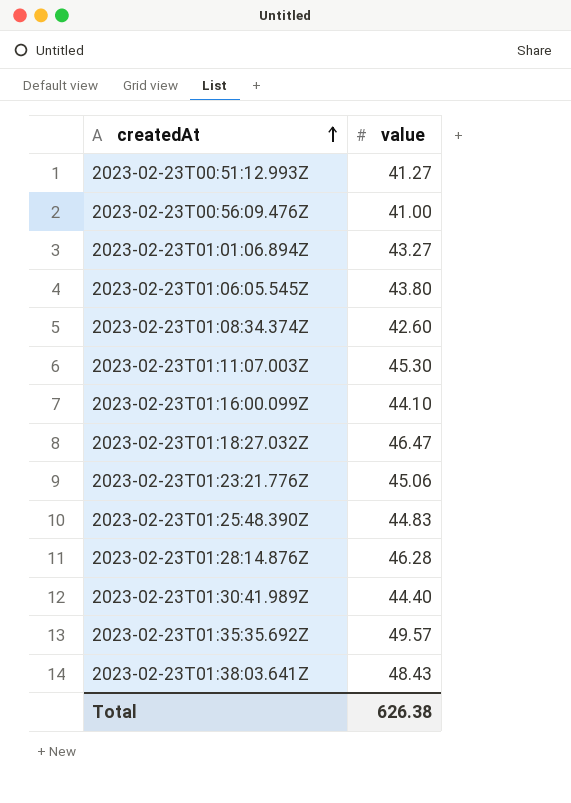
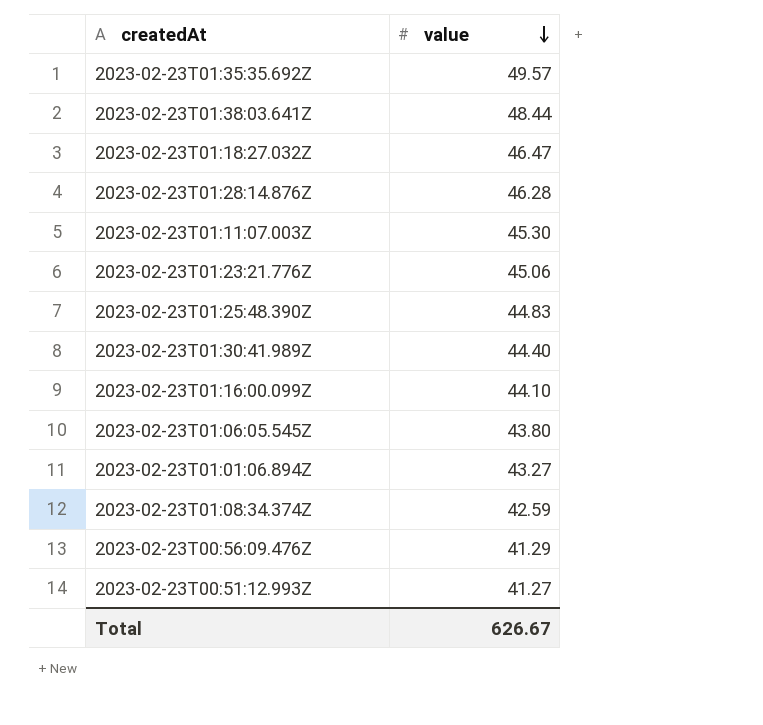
row order: createdAt ascending -> value descending
2023-02-23T01:38:03.641Z | value: 48.43 -> 48.44
2023-02-23T01:08:34.374Z | value: 42.60 -> 42.59
2023-02-23T00:56:09.476Z | value: 41.00 -> 41.29
Total | value: 626.38 -> 626.67

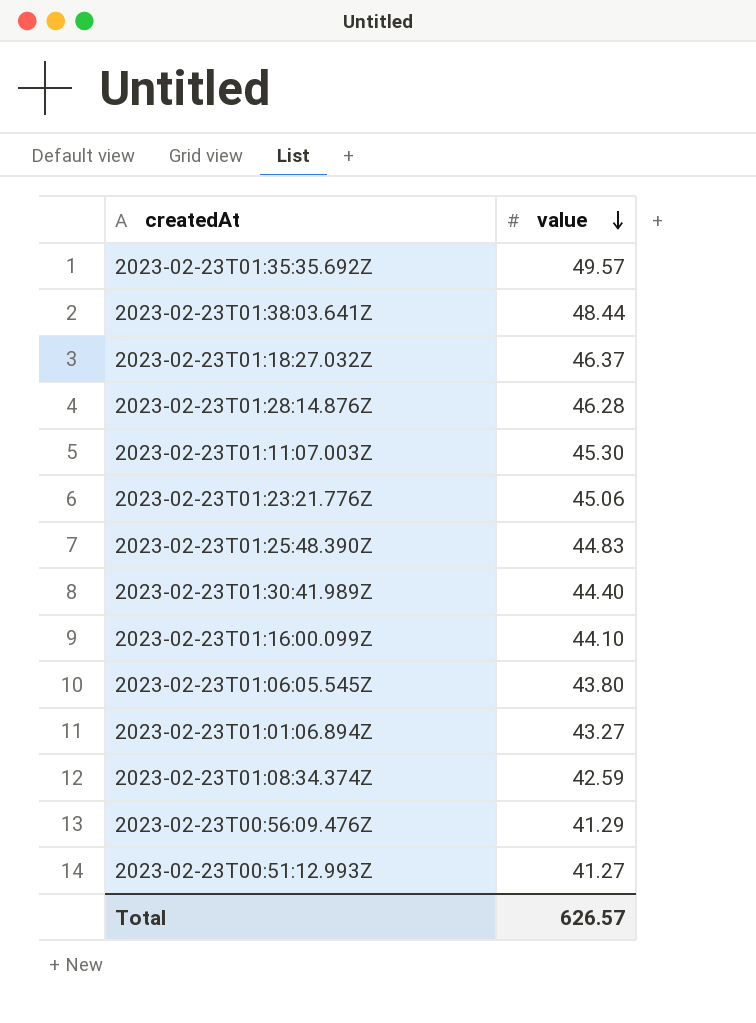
2023-02-23T01:18:27.032Z | value: 46.47 -> 46.37
Total | value: 626.67 -> 626.57

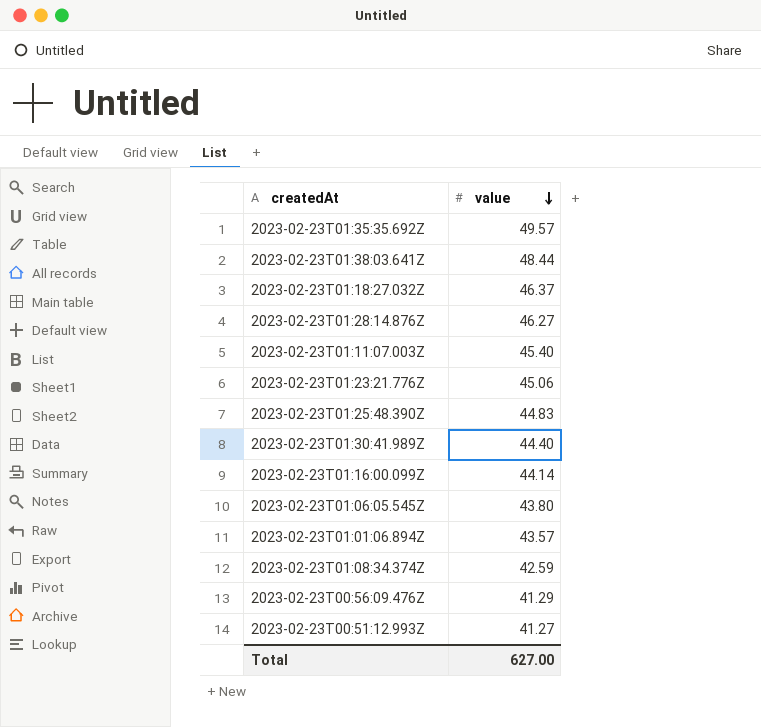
2023-02-23T01:28:14.876Z | value: 46.28 -> 46.27
2023-02-23T01:11:07.003Z | value: 45.30 -> 45.40
2023-02-23T01:16:00.099Z | value: 44.10 -> 44.14
2023-02-23T01:01:06.894Z | value: 43.27 -> 43.57
Total | value: 626.57 -> 627.00

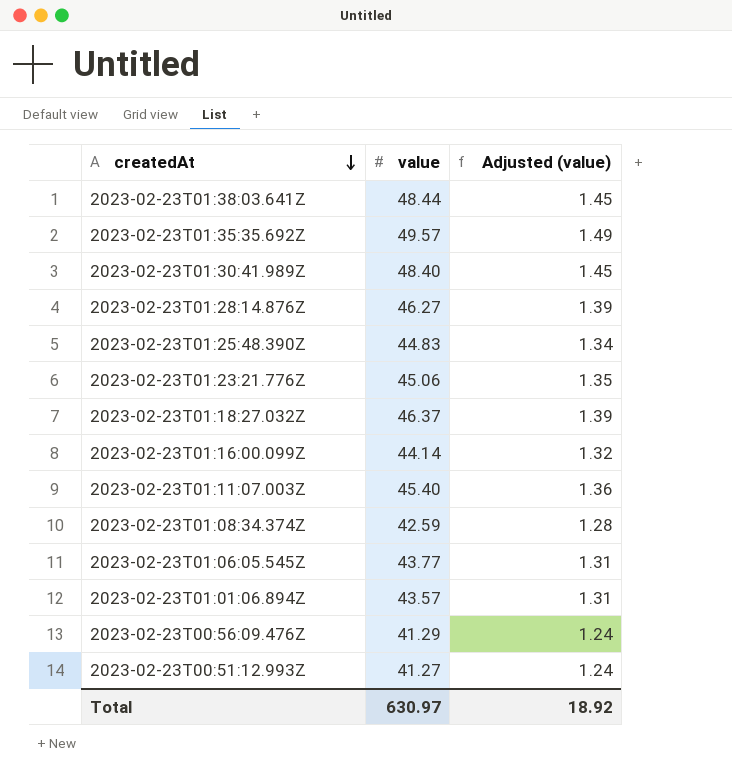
row order: value descending -> createdAt descending
column Adjusted (value) | formula: none -> [value] * 0.03
2023-02-23T01:30:41.989Z | value: 44.40 -> 48.40
2023-02-23T01:06:05.545Z | value: 43.80 -> 43.77
Total | value: 627.00 -> 630.97

